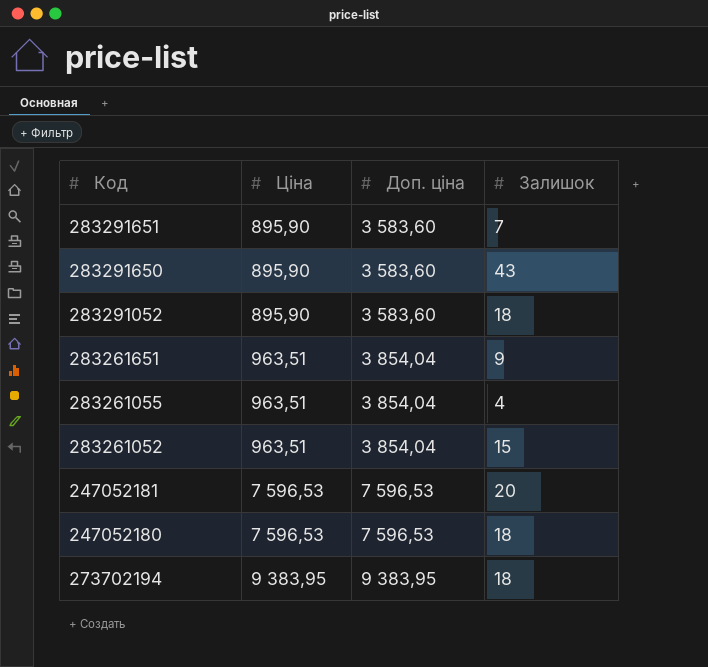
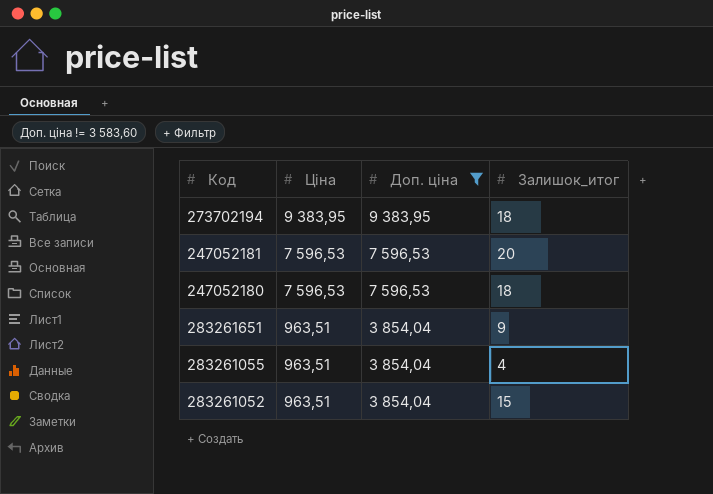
filter: none -> Доп. ціна != 3 583,60
row order: Ціна ascending -> Ціна descending
column name: Залишок -> Залишок_итог

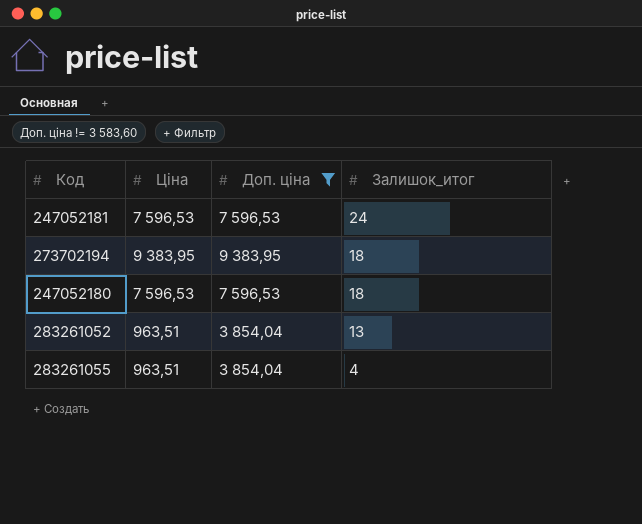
row order: Ціна descending -> Залишок_итог descending
row 283261651: 963,51 | 3 854,04 | 9 -> none
247052181 | Залишок_итог: 20 -> 24
283261052 | Залишок_итог: 15 -> 13

